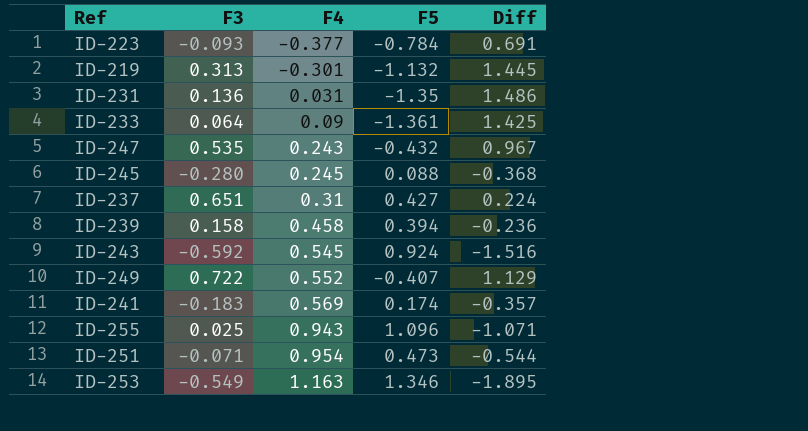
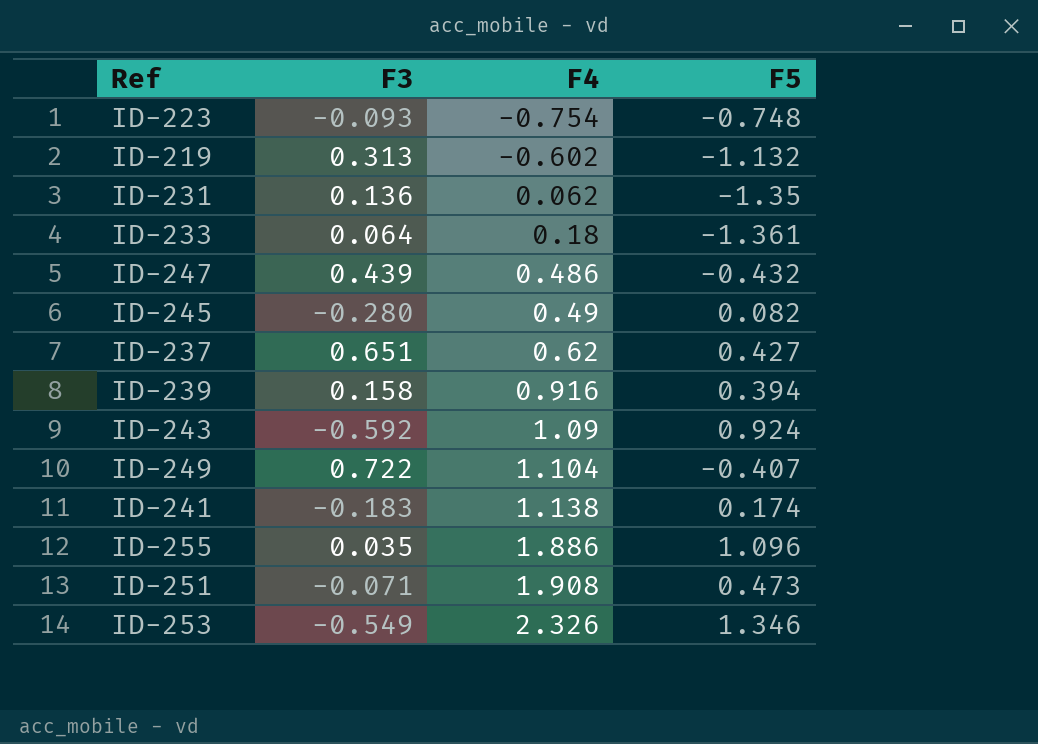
column Diff | formula: [F3] - [F5] -> none
ID-223 | F4: -0.377 -> -0.754
ID-223 | F5: -0.784 -> -0.748
ID-219 | F4: -0.301 -> -0.602
ID-231 | F4: 0.031 -> 0.062
ID-233 | F4: 0.09 -> 0.18
ID-247 | F3: 0.535 -> 0.439
ID-247 | F4: 0.243 -> 0.486
ID-245 | F4: 0.245 -> 0.49
ID-245 | F5: 0.088 -> 0.082
ID-237 | F4: 0.31 -> 0.62
ID-239 | F4: 0.458 -> 0.916
ID-243 | F4: 0.545 -> 1.09
ID-249 | F4: 0.552 -> 1.104
ID-241 | F4: 0.569 -> 1.138
ID-255 | F3: 0.025 -> 0.035
ID-255 | F4: 0.943 -> 1.886
ID-251 | F4: 0.954 -> 1.908
ID-253 | F4: 1.163 -> 2.326

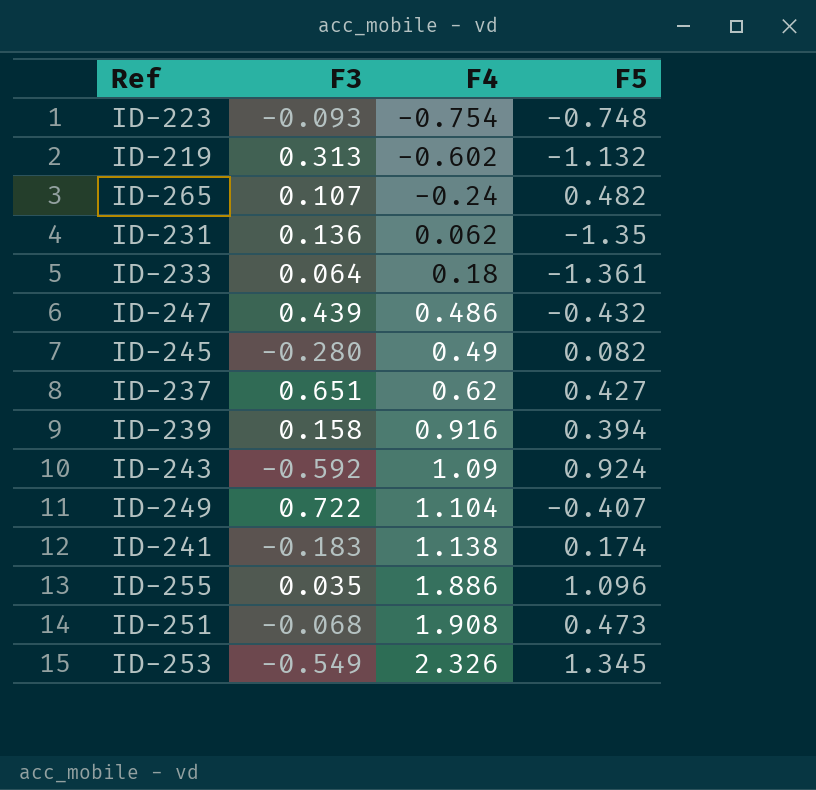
row ID-265: none -> 0.107 | -0.24 | 0.482
ID-251 | F3: -0.071 -> -0.068
ID-253 | F5: 1.346 -> 1.345

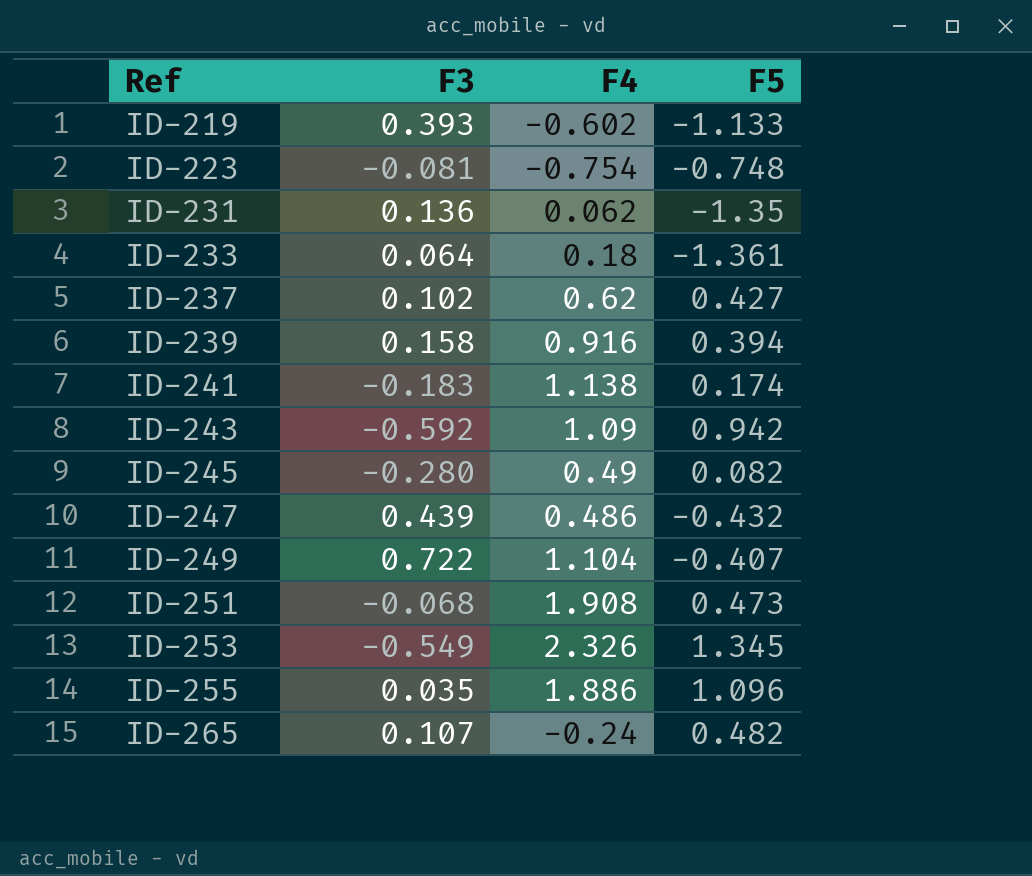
row order: F4 ascending -> Ref ascending
ID-219 | F3: 0.313 -> 0.393
ID-219 | F5: -1.132 -> -1.133
ID-223 | F3: -0.093 -> -0.081
ID-237 | F3: 0.651 -> 0.102
ID-243 | F5: 0.924 -> 0.942

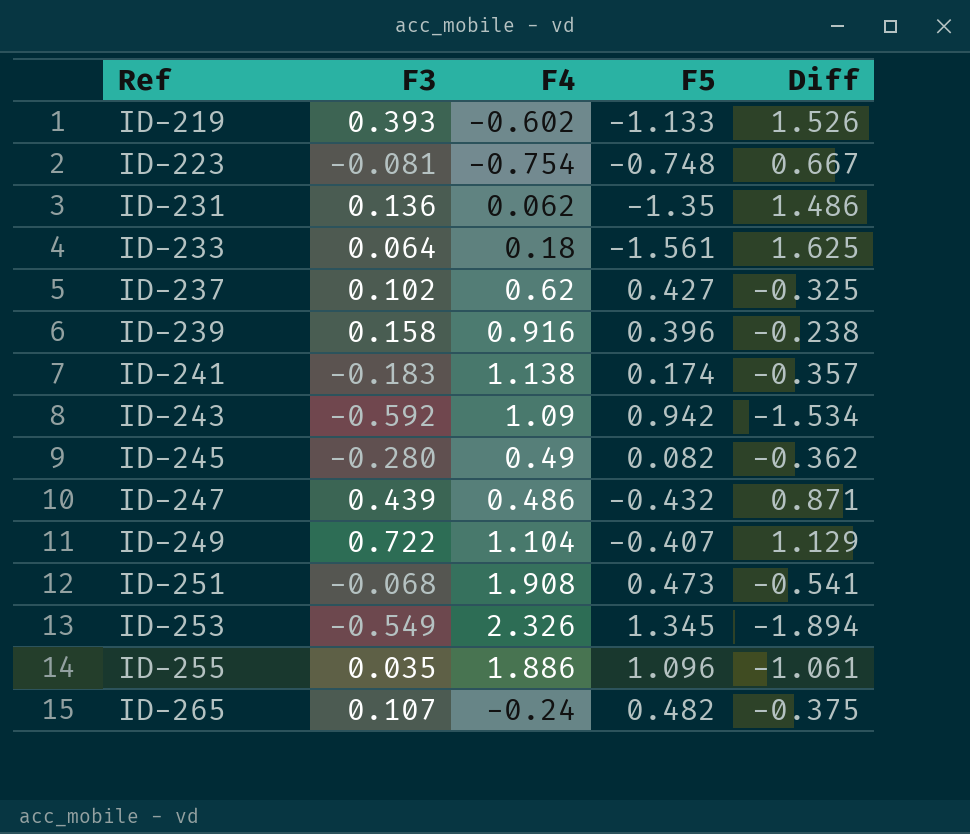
column Diff | formula: none -> [F3] - [F5]
ID-233 | F5: -1.361 -> -1.561
ID-239 | F5: 0.394 -> 0.396

